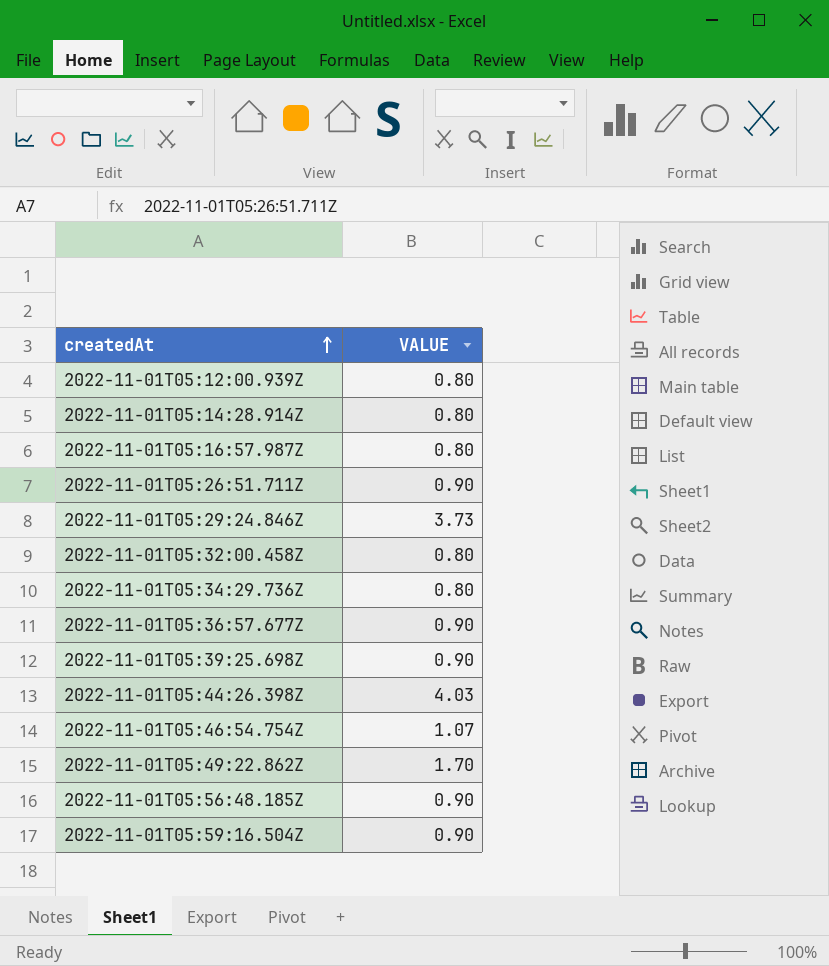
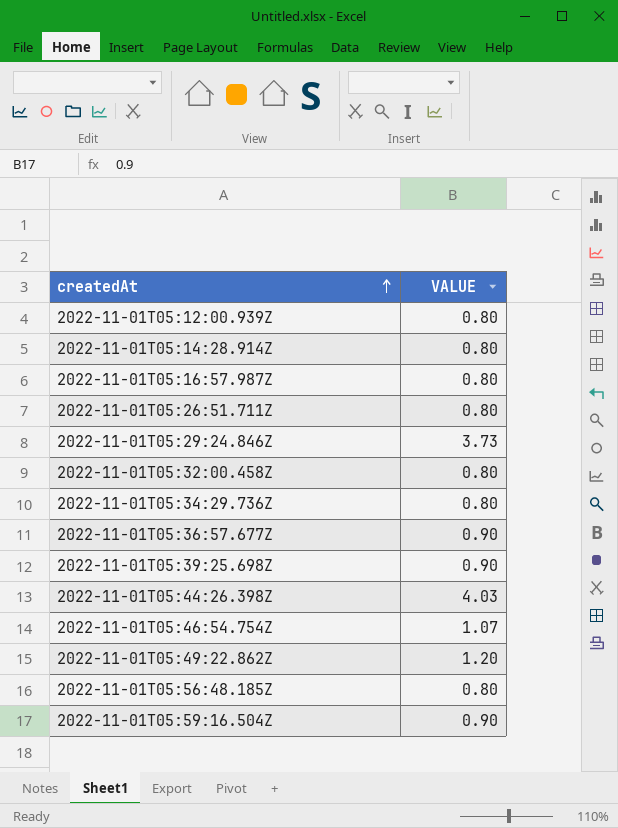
2022-11-01T05:26:51.711Z | VALUE: 0.90 -> 0.80
2022-11-01T05:49:22.862Z | VALUE: 1.70 -> 1.20
2022-11-01T05:56:48.185Z | VALUE: 0.90 -> 0.80

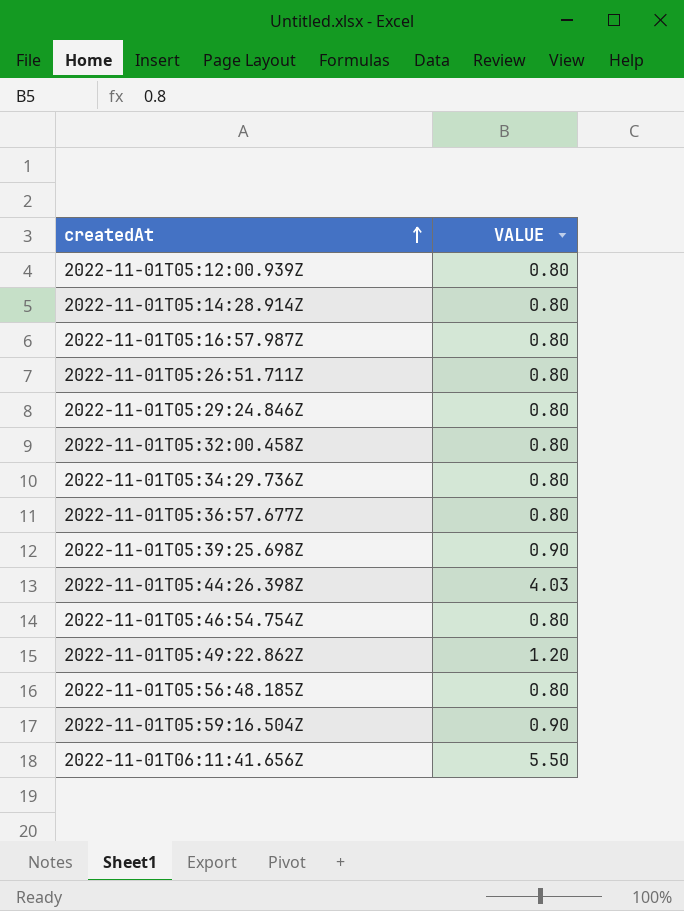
2022-11-01T05:29:24.846Z | VALUE: 3.73 -> 0.80
2022-11-01T05:36:57.677Z | VALUE: 0.90 -> 0.80
2022-11-01T05:46:54.754Z | VALUE: 1.07 -> 0.80
row 2022-11-01T06:11:41.656Z: none -> 5.50

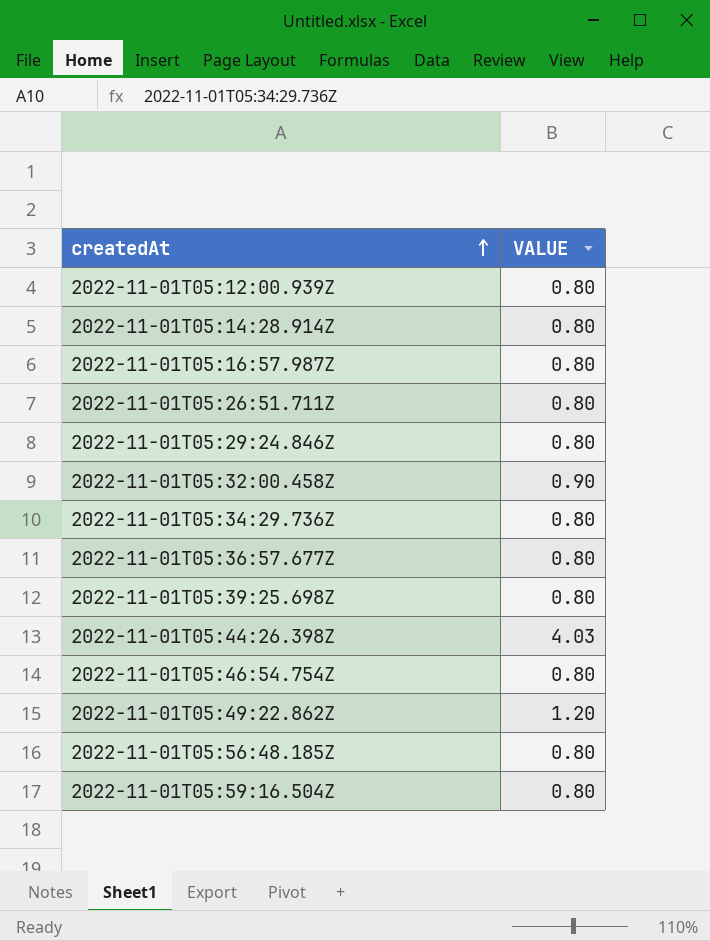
row 2022-11-01T06:11:41.656Z: 5.50 -> none
2022-11-01T05:32:00.458Z | VALUE: 0.80 -> 0.90
2022-11-01T05:39:25.698Z | VALUE: 0.90 -> 0.80
2022-11-01T05:59:16.504Z | VALUE: 0.90 -> 0.80

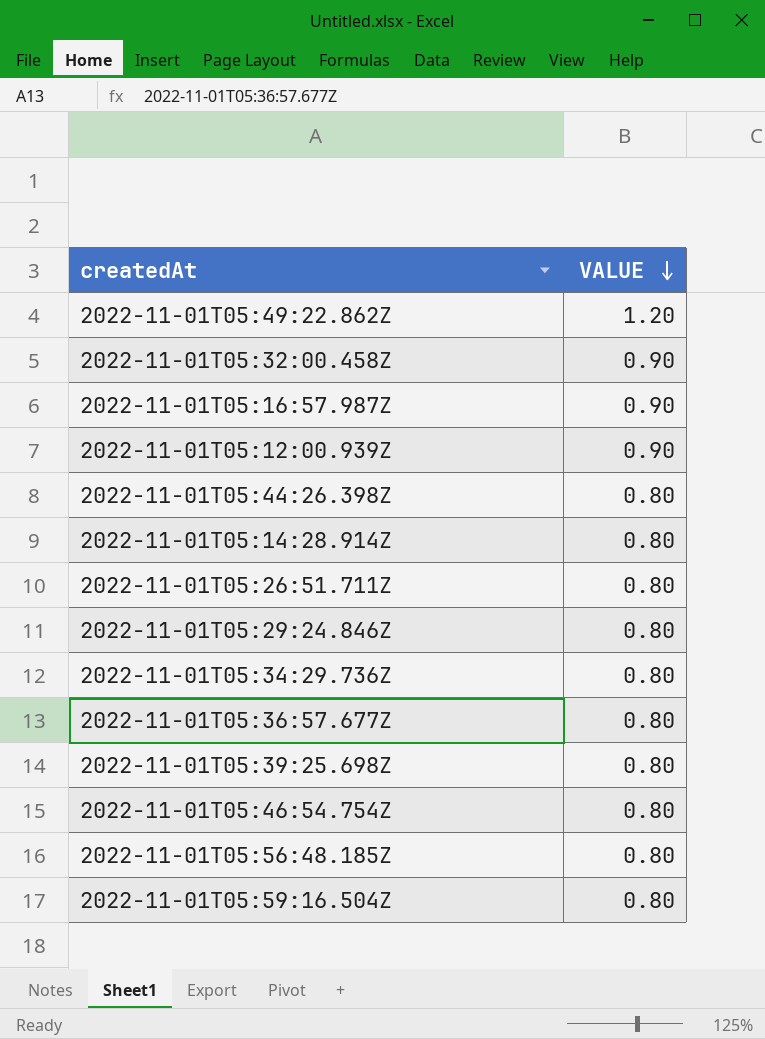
row order: createdAt ascending -> VALUE descending
2022-11-01T05:16:57.987Z | VALUE: 0.80 -> 0.90
2022-11-01T05:12:00.939Z | VALUE: 0.80 -> 0.90
2022-11-01T05:44:26.398Z | VALUE: 4.03 -> 0.80

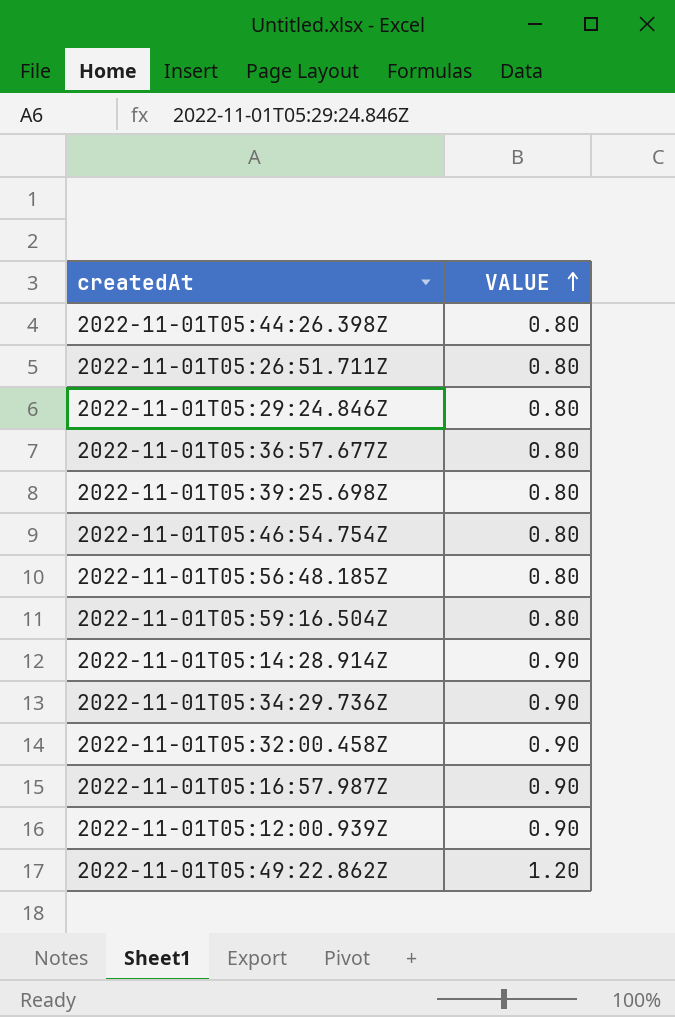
row order: VALUE descending -> VALUE ascending
2022-11-01T05:14:28.914Z | VALUE: 0.80 -> 0.90
2022-11-01T05:34:29.736Z | VALUE: 0.80 -> 0.90

